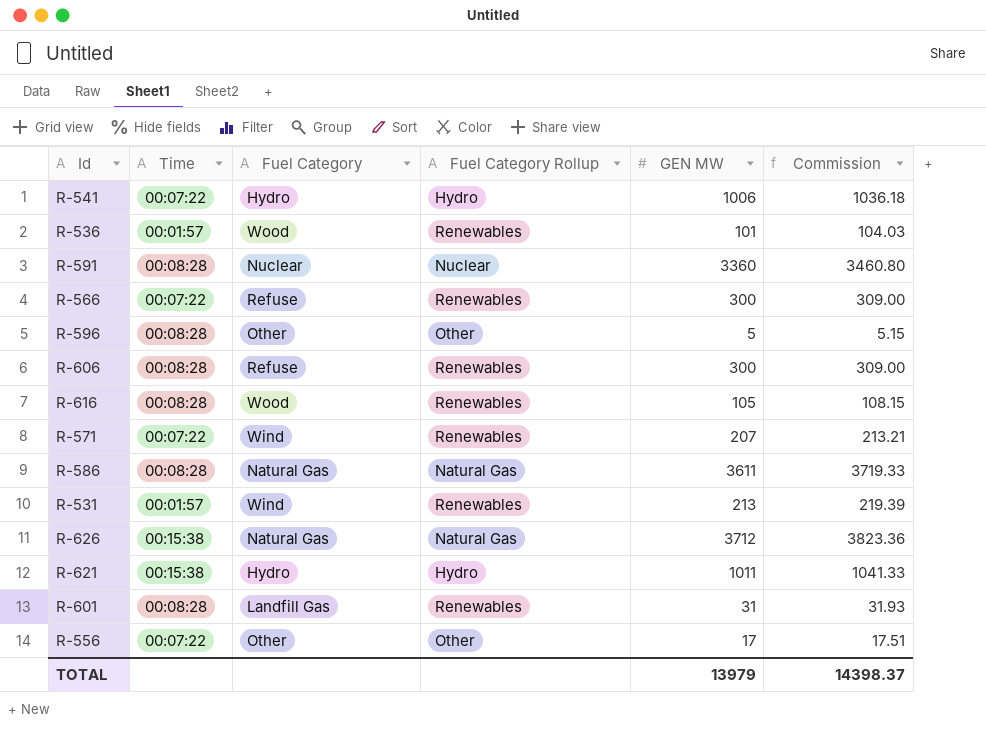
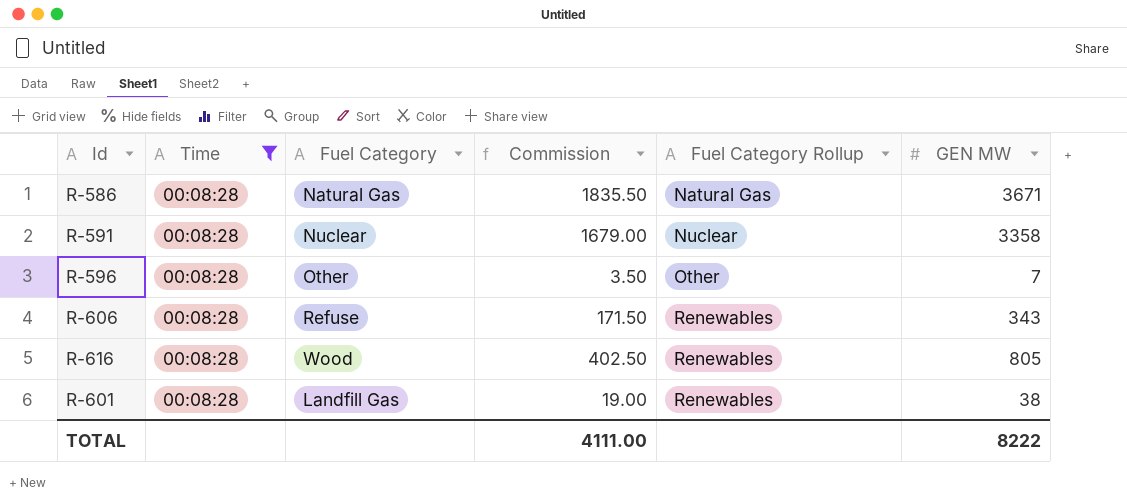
filter: none -> Time = 00:08:28
row order: none -> Fuel Category Rollup ascending
column Commission | formula: [GEN MW] * 1.03 -> [GEN MW] * 0.5
column Commission | position: 6 -> 4
R-586 | GEN MW: 3611 -> 3671
R-591 | GEN MW: 3360 -> 3358
R-596 | GEN MW: 5 -> 7
R-606 | GEN MW: 300 -> 343
R-616 | GEN MW: 105 -> 805
R-601 | GEN MW: 31 -> 38
TOTAL | Commission: 14398.37 -> 4111.00
TOTAL | GEN MW: 13979 -> 8222

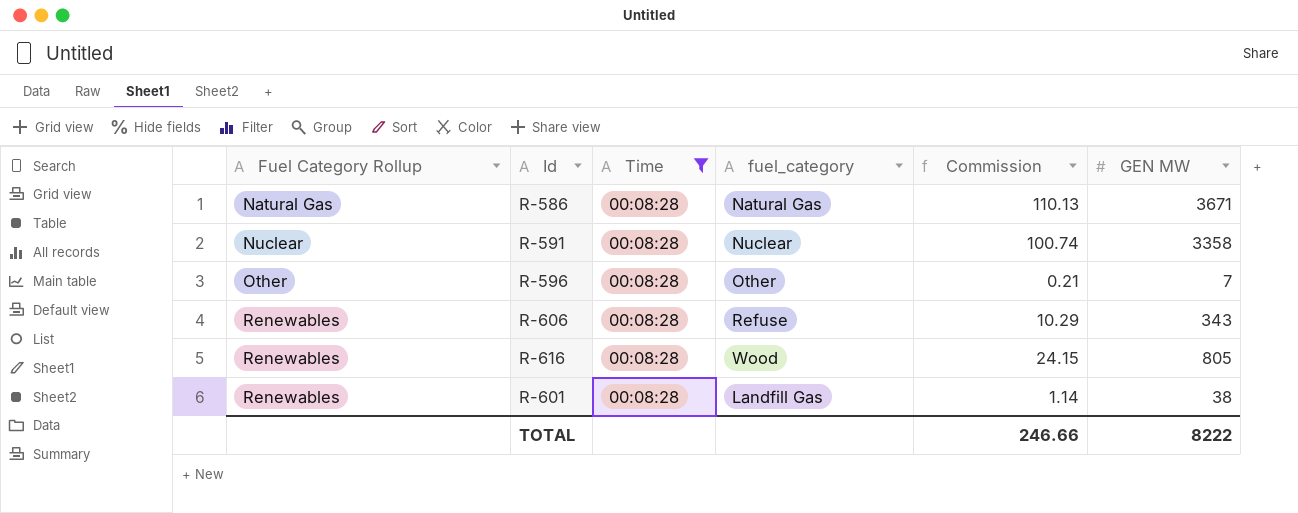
column Fuel Category Rollup | position: 5 -> 1
column name: Fuel Category -> fuel_category
column Commission | formula: [GEN MW] * 0.5 -> [GEN MW] * 0.03
TOTAL | Commission: 4111.00 -> 246.66

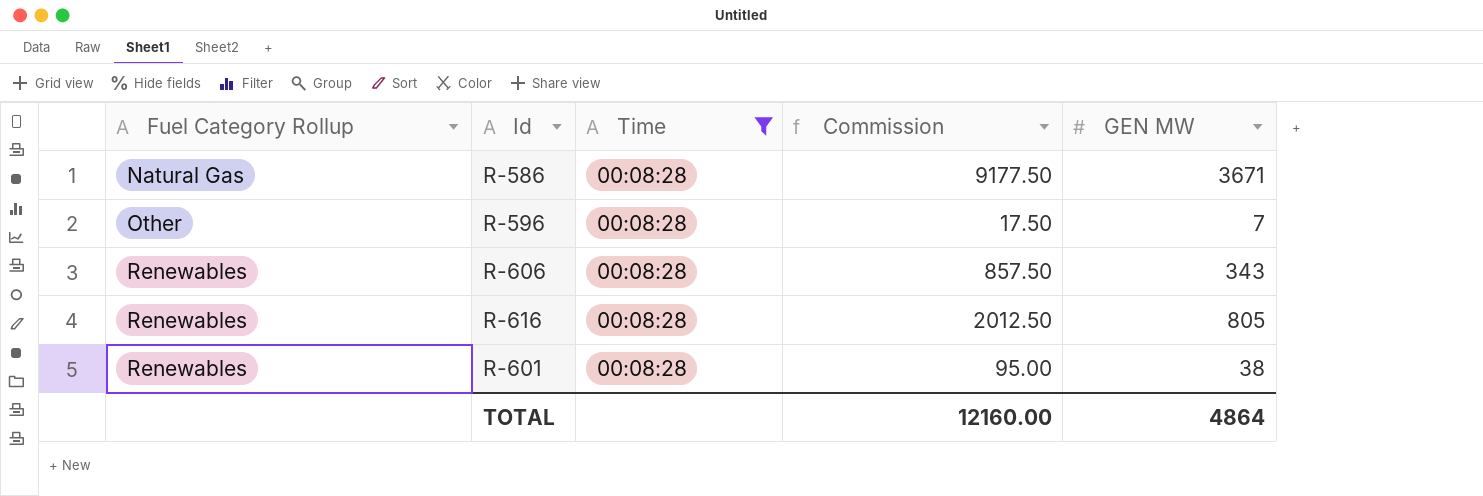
column fuel_category | position: 4 -> none
column Commission | formula: [GEN MW] * 0.03 -> [GEN MW] * 2.5
row R-591: Nuclear | 00:08:28 | Nuclear | 100.74 | 3358 -> none
TOTAL | Commission: 246.66 -> 12160.00
TOTAL | GEN MW: 8222 -> 4864

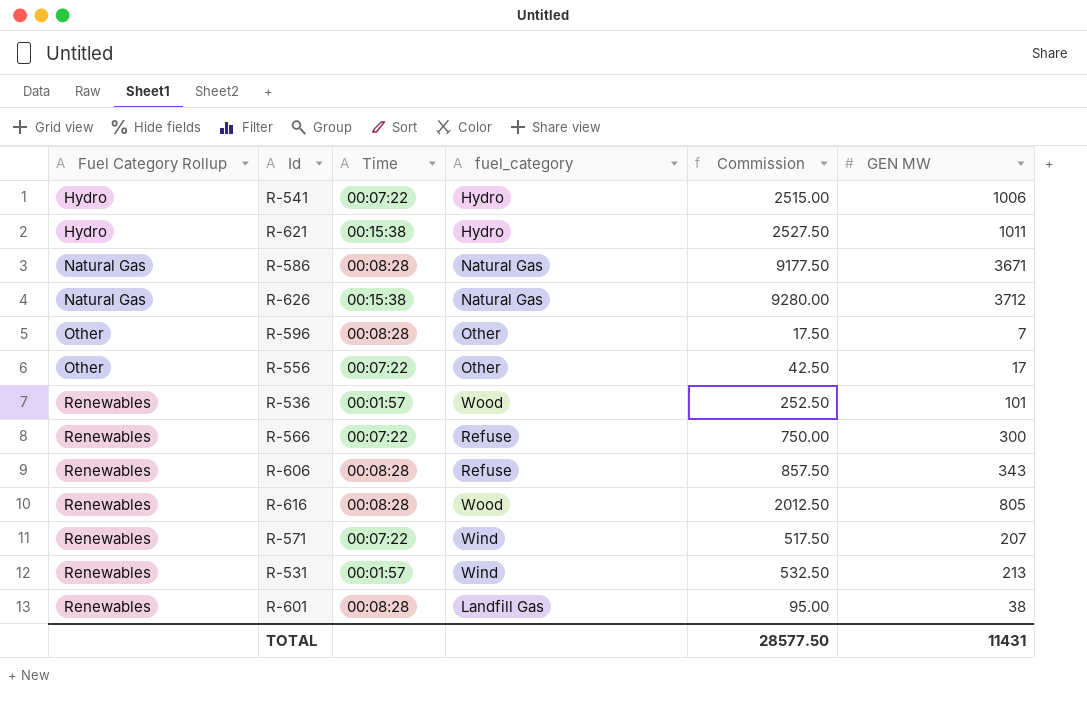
filter: Time = 00:08:28 -> none
column fuel_category | position: none -> 4
TOTAL | Commission: 12160.00 -> 28577.50
TOTAL | GEN MW: 4864 -> 11431

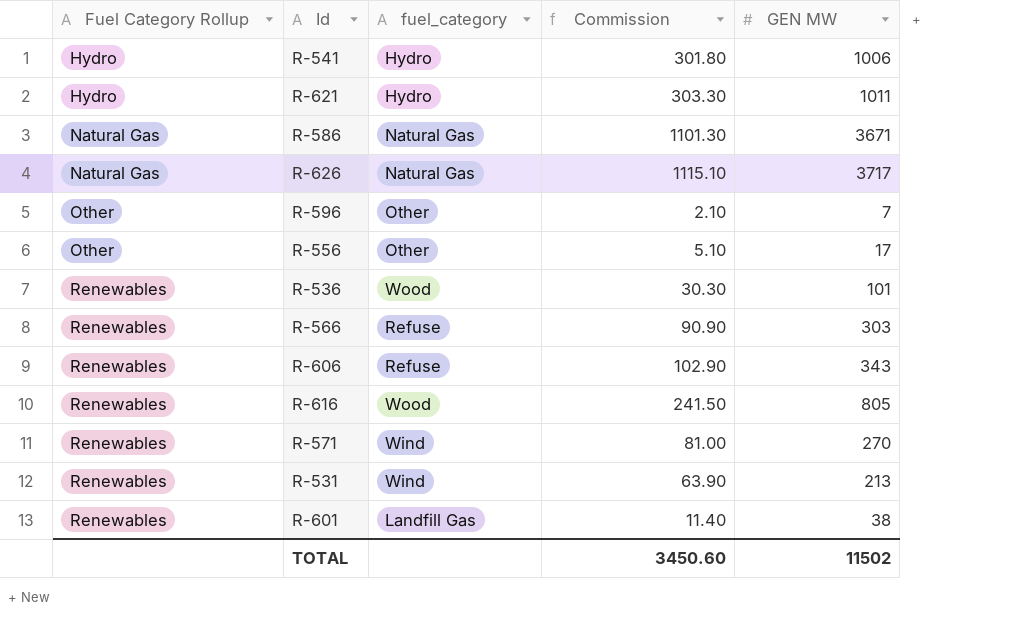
column Time | position: 3 -> none
column Commission | formula: [GEN MW] * 2.5 -> [GEN MW] * 0.3
R-626 | GEN MW: 3712 -> 3717
R-566 | GEN MW: 300 -> 303
R-571 | GEN MW: 207 -> 270
TOTAL | Commission: 28577.50 -> 3450.60
TOTAL | GEN MW: 11431 -> 11502

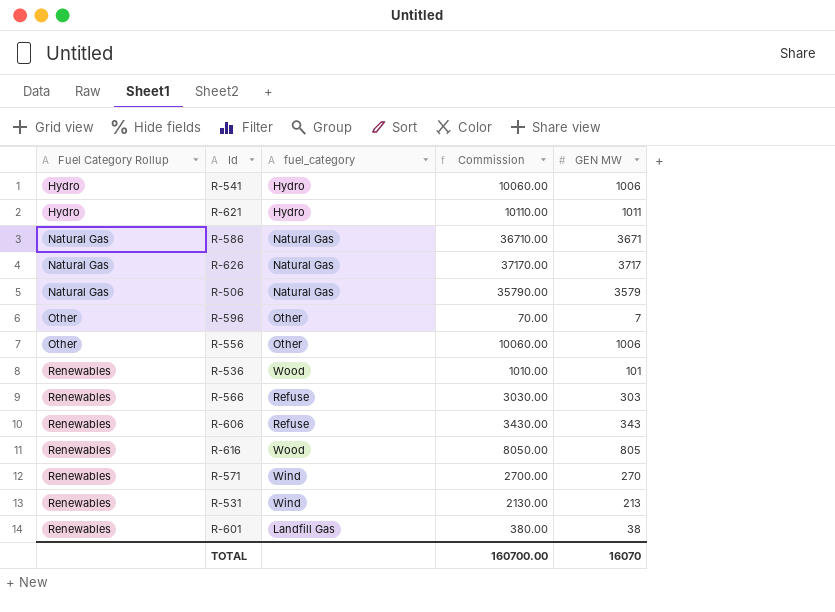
column Commission | formula: [GEN MW] * 0.3 -> [GEN MW] * 10
row R-506: none -> Natural Gas | Natural Gas | 35790.00 | 3579
R-556 | GEN MW: 17 -> 1006
TOTAL | Commission: 3450.60 -> 160700.00
TOTAL | GEN MW: 11502 -> 16070

